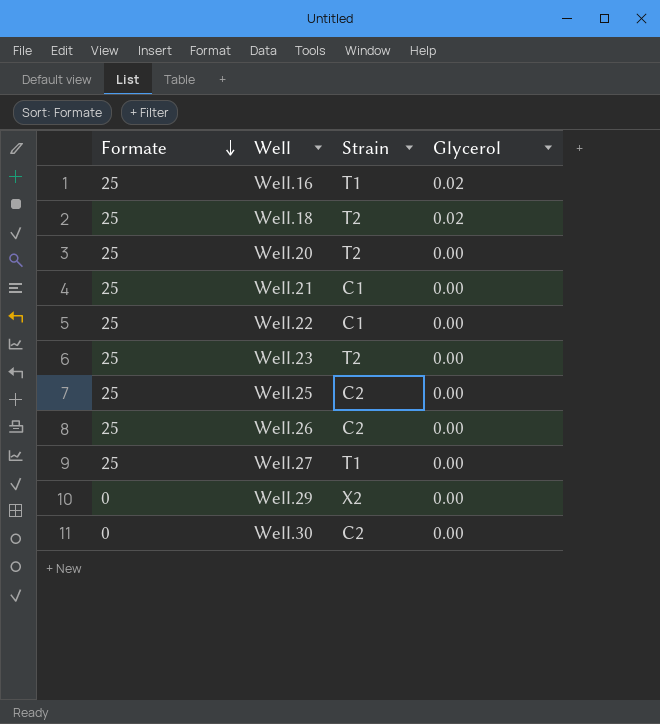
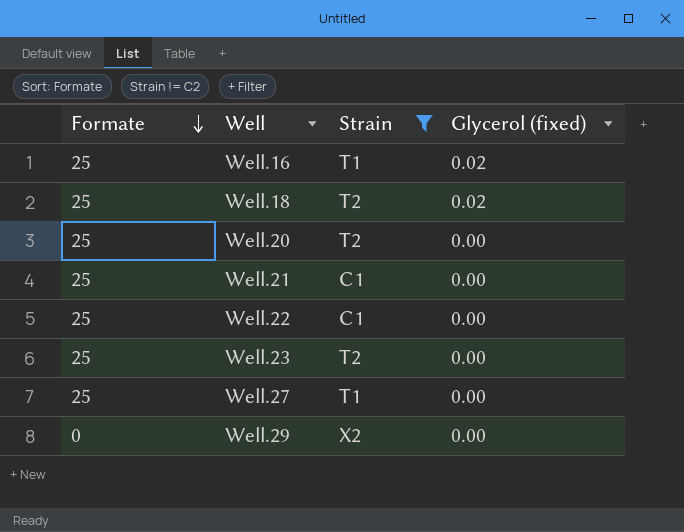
filter: none -> Strain != C2
column name: Glycerol -> Glycerol (fixed)

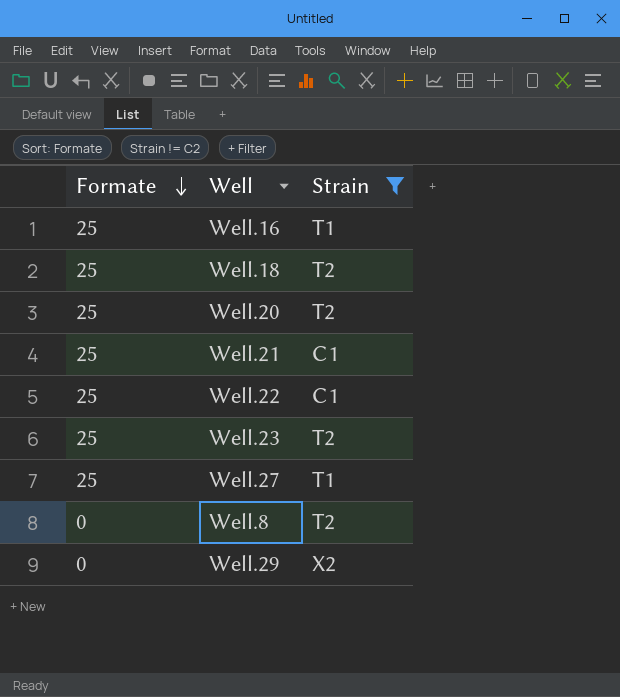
column Glycerol (fixed) | position: 4 -> none
row Well.8: none -> 0 | T2

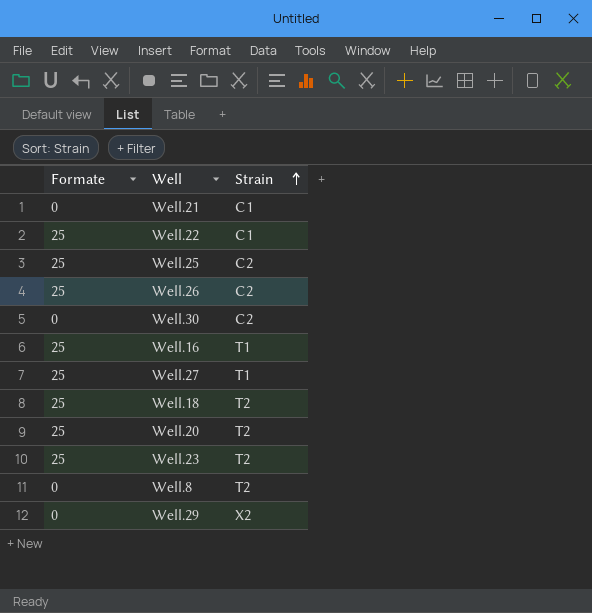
filter: Strain != C2 -> none
row order: Formate descending -> Strain ascending
Well.21 | Formate: 25 -> 0

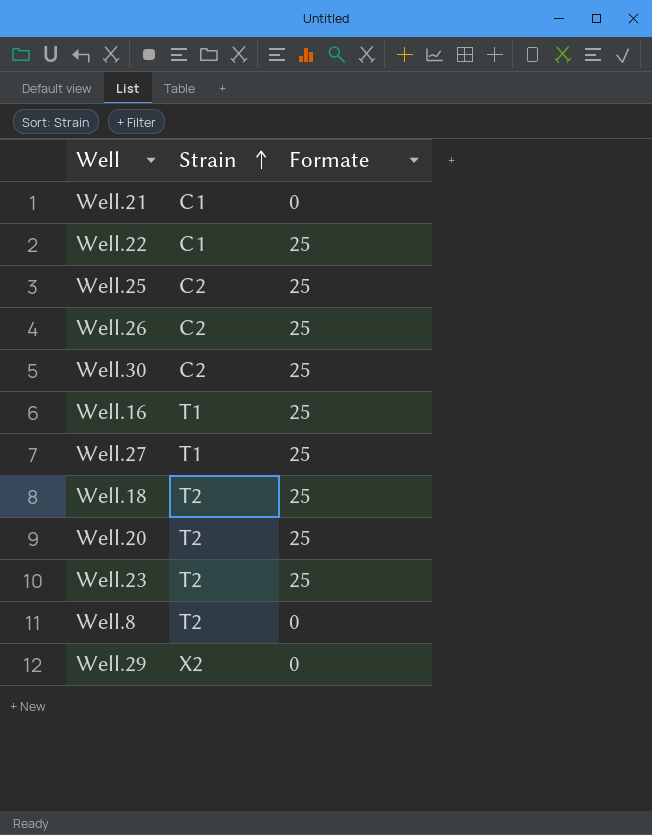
column Formate | position: 1 -> 3
Well.30 | Formate: 0 -> 25

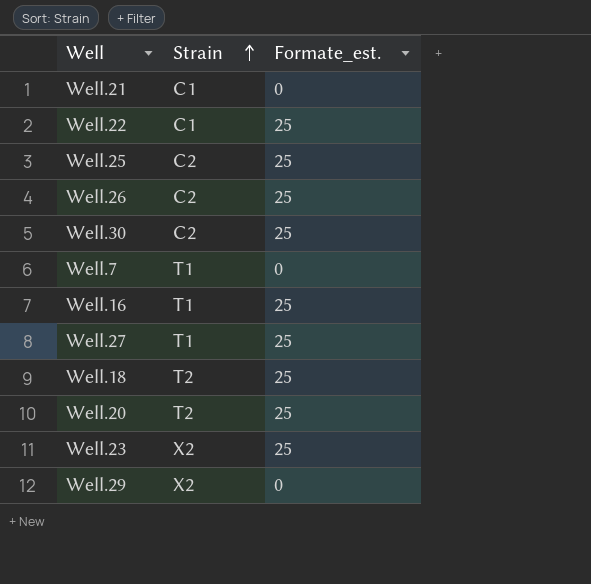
column name: Formate -> Formate_est.
row Well.8: T2 | 0 -> none
row Well.7: none -> T1 | 0
Well.23 | Strain: T2 -> X2

